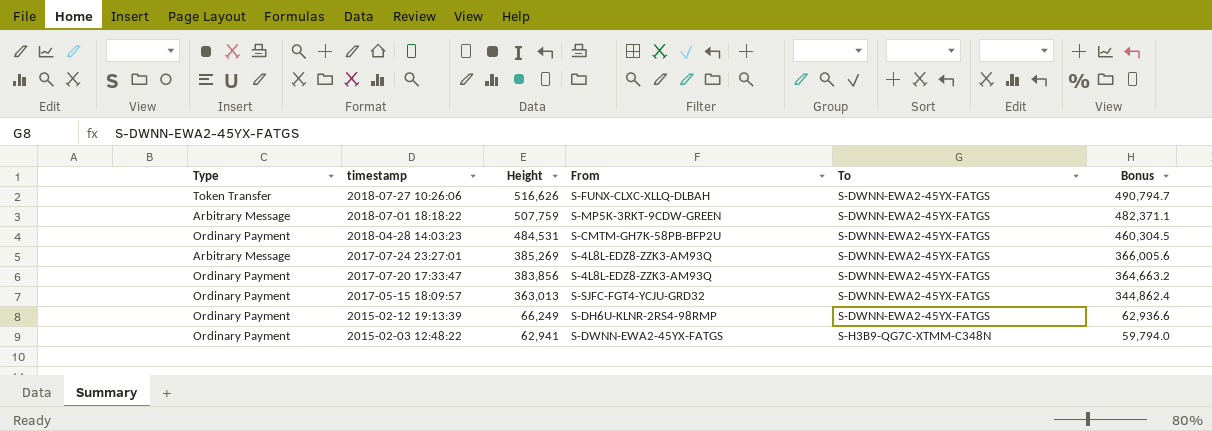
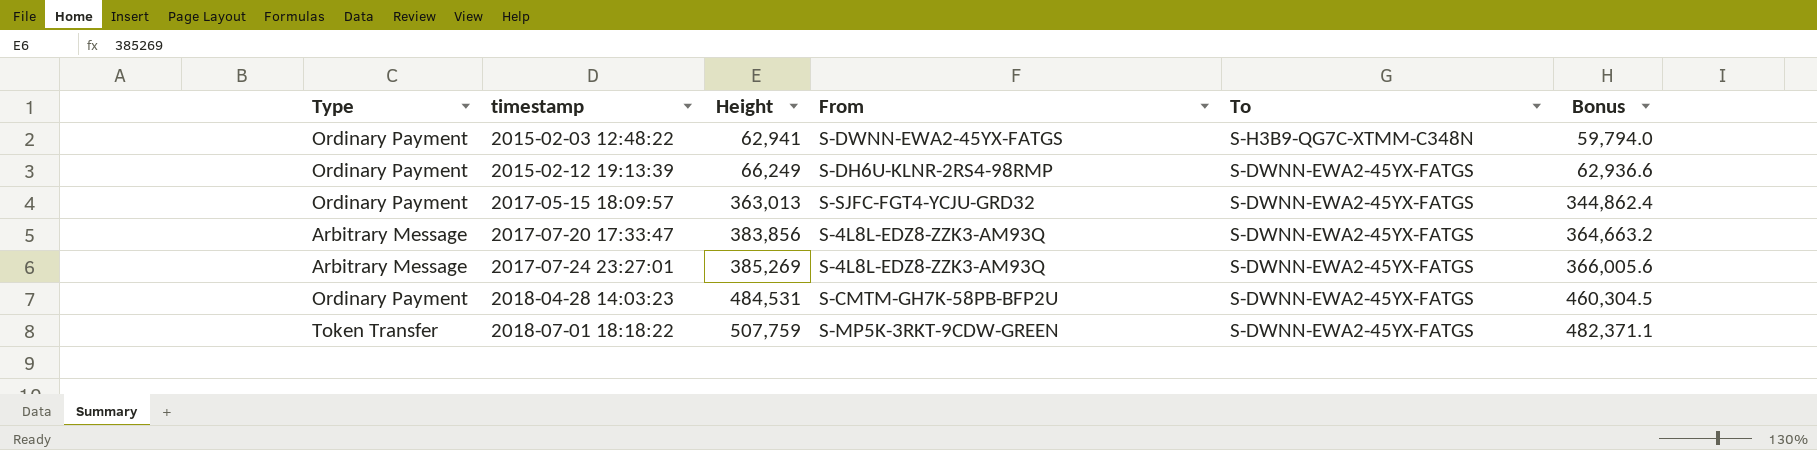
row order: timestamp descending -> timestamp ascending
row 2018-07-27 10:26:06: Token Transfer | 516,626 | S-FUNX-CLXC-XLLQ-DLBAH | S-DWNN-EWA2-45YX-FATGS | 490,794.7 -> none
2017-07-20 17:33:47 | Type: Ordinary Payment -> Arbitrary Message
2018-07-01 18:18:22 | Type: Arbitrary Message -> Token Transfer

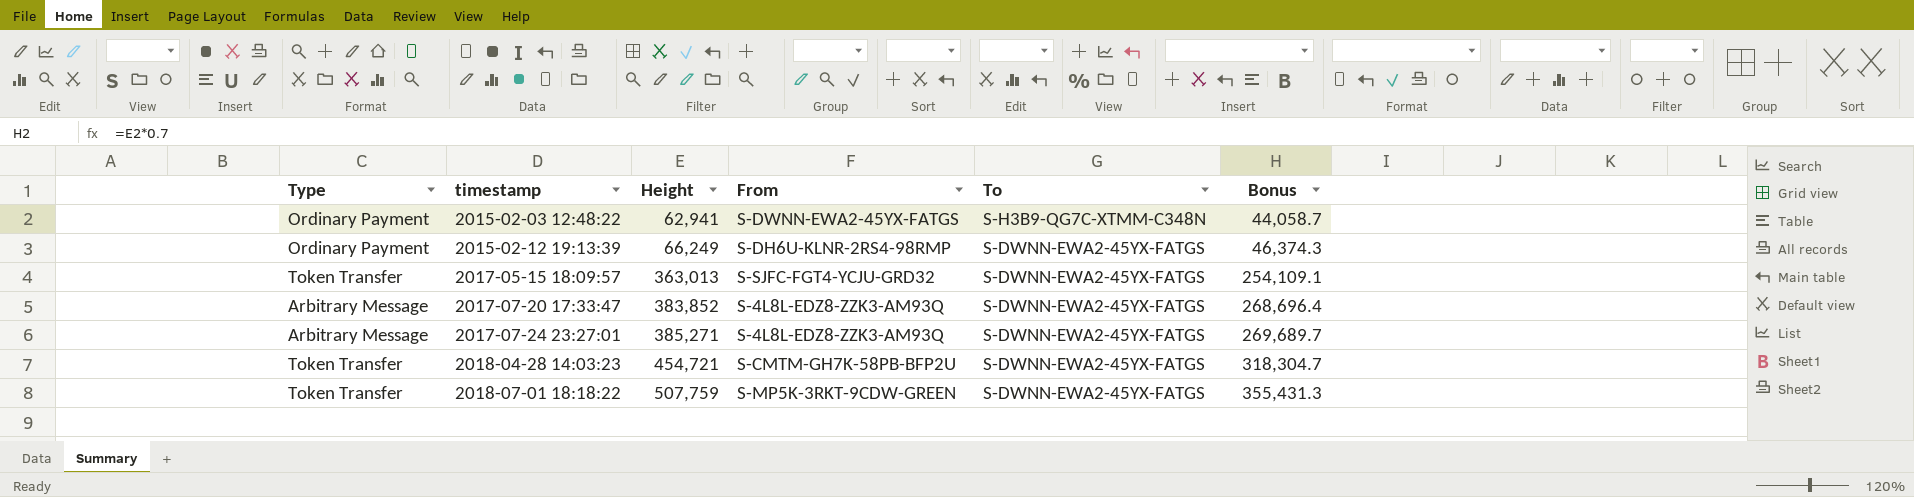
column Bonus | formula: [Height] * 0.95 -> [Height] * 0.7
2017-05-15 18:09:57 | Type: Ordinary Payment -> Token Transfer
2017-07-20 17:33:47 | Height: 383,856 -> 383,852
2017-07-24 23:27:01 | Height: 385,269 -> 385,271
2018-04-28 14:03:23 | Type: Ordinary Payment -> Token Transfer
2018-04-28 14:03:23 | Height: 484,531 -> 454,721

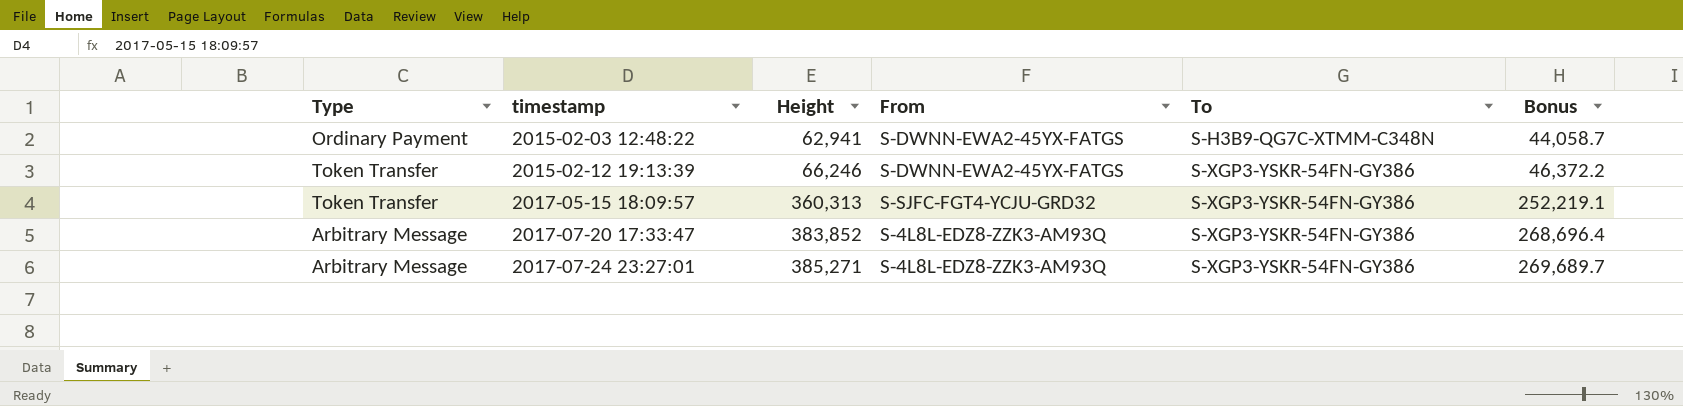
row 2018-04-28 14:03:23: Token Transfer | 454,721 | S-CMTM-GH7K-58PB-BFP2U | S-DWNN-EWA2-45YX-FATGS | 318,304.7 -> none
row 2018-07-01 18:18:22: Token Transfer | 507,759 | S-MP5K-3RKT-9CDW-GREEN | S-DWNN-EWA2-45YX-FATGS | 355,431.3 -> none
2015-02-12 19:13:39 | Type: Ordinary Payment -> Token Transfer
2015-02-12 19:13:39 | Height: 66,249 -> 66,246
2015-02-12 19:13:39 | From: S-DH6U-KLNR-2RS4-98RMP -> S-DWNN-EWA2-45YX-FATGS
2015-02-12 19:13:39 | To: S-DWNN-EWA2-45YX-FATGS -> S-XGP3-YSKR-54FN-GY386
2015-02-12 19:13:39 | Bonus: 46,374.3 -> 46,372.2
2017-05-15 18:09:57 | Height: 363,013 -> 360,313
2017-05-15 18:09:57 | To: S-DWNN-EWA2-45YX-FATGS -> S-XGP3-YSKR-54FN-GY386
2017-05-15 18:09:57 | Bonus: 254,109.1 -> 252,219.1
2017-07-20 17:33:47 | To: S-DWNN-EWA2-45YX-FATGS -> S-XGP3-YSKR-54FN-GY386
2017-07-24 23:27:01 | To: S-DWNN-EWA2-45YX-FATGS -> S-XGP3-YSKR-54FN-GY386

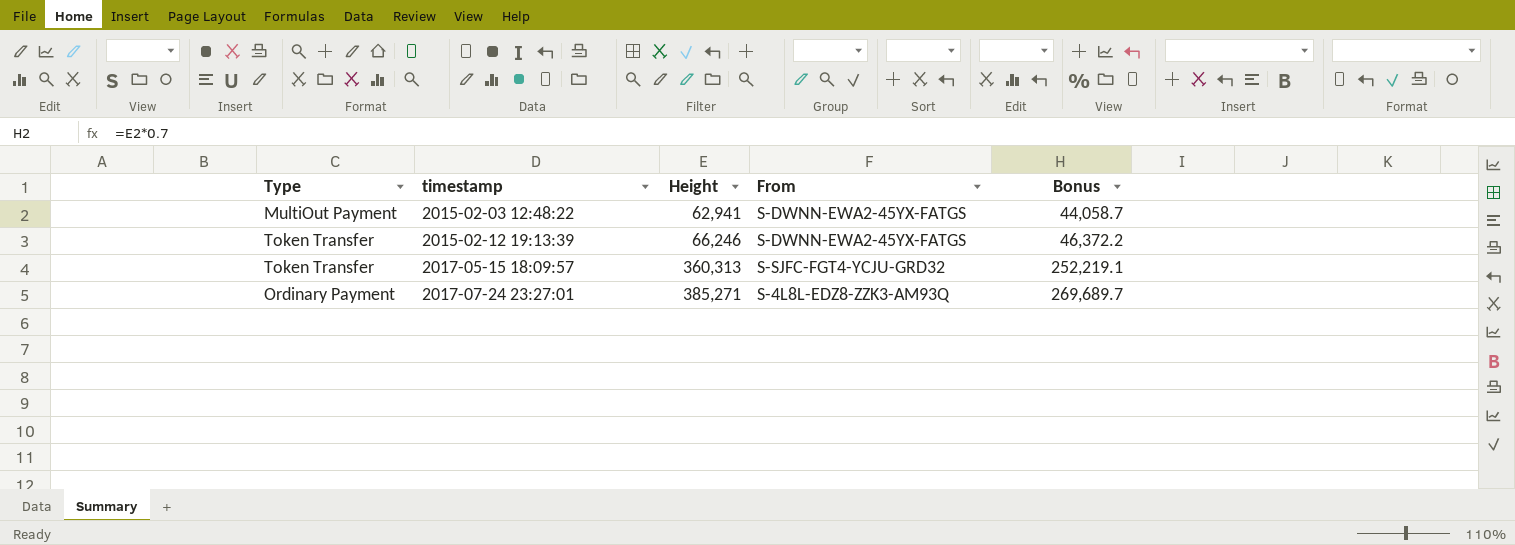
column To | position: 5 -> none
row 2017-07-20 17:33:47: Arbitrary Message | 383,852 | S-4L8L-EDZ8-ZZK3-AM93Q | S-XGP3-YSKR-54FN-GY386 | 268,696.4 -> none
2015-02-03 12:48:22 | Type: Ordinary Payment -> MultiOut Payment
2017-07-24 23:27:01 | Type: Arbitrary Message -> Ordinary Payment

